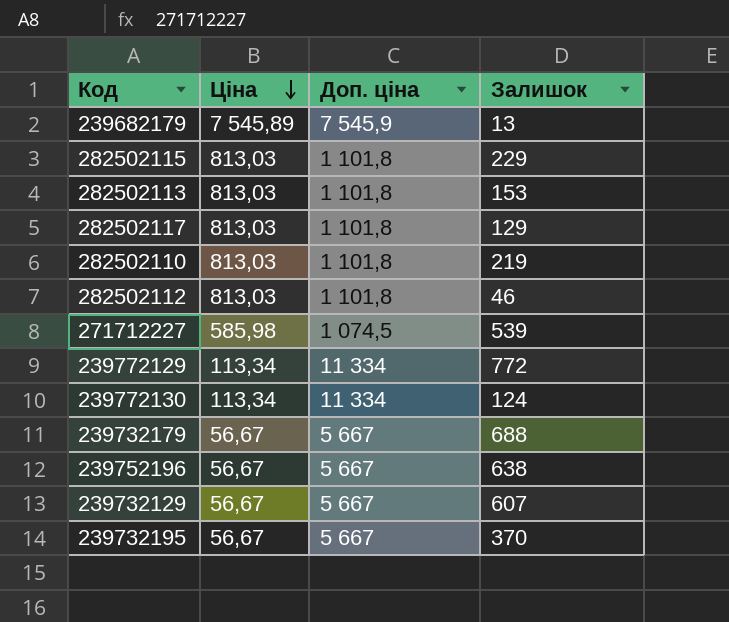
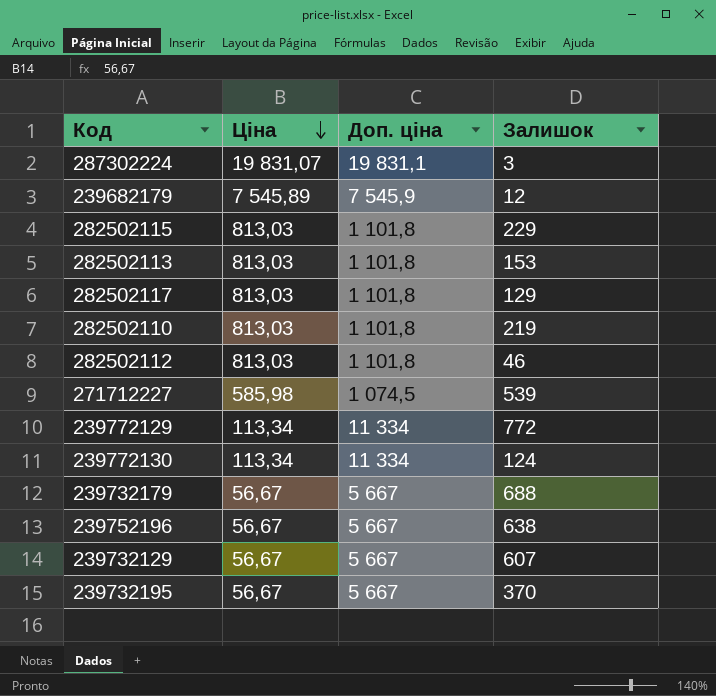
row 287302224: none -> 19 831,07 | 19 831,1 | 3
239682179 | Залишок: 13 -> 12

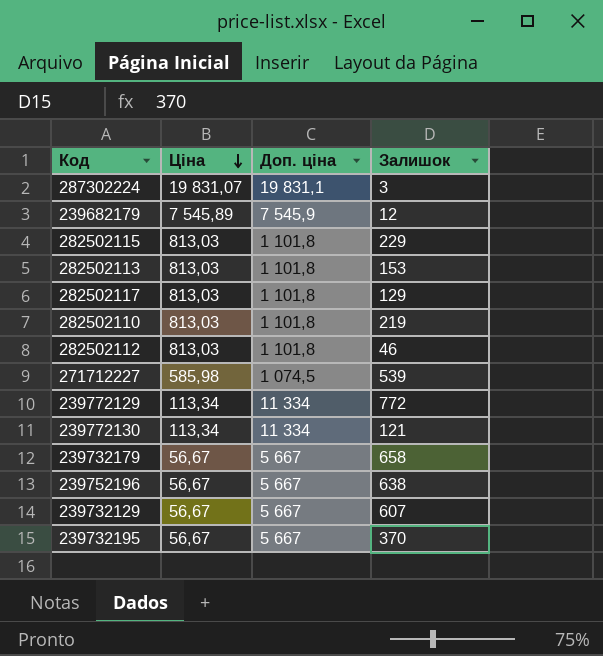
239772130 | Залишок: 124 -> 121
239732179 | Залишок: 688 -> 658

